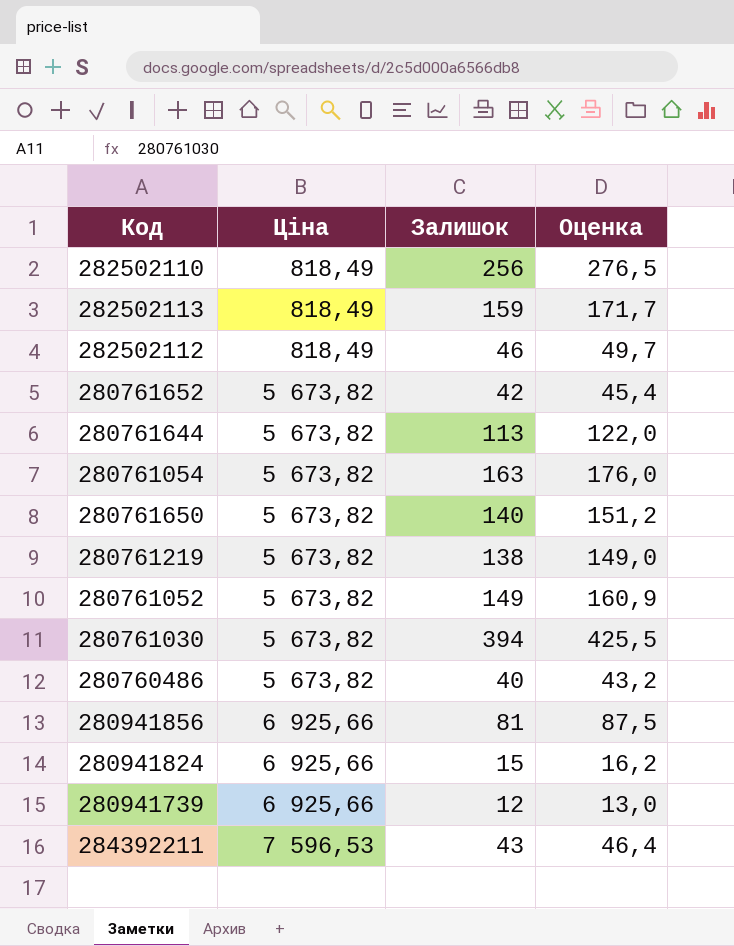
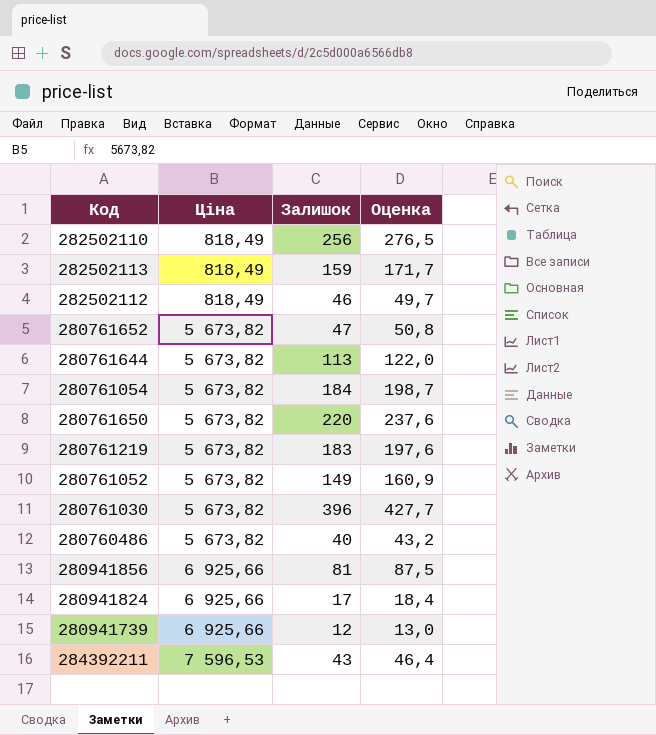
280761652 | Залишок: 42 -> 47
280761652 | Оценка: 45,4 -> 50,8
280761054 | Залишок: 163 -> 184
280761054 | Оценка: 176,0 -> 198,7
280761650 | Залишок: 140 -> 220
280761650 | Оценка: 151,2 -> 237,6
280761219 | Залишок: 138 -> 183
280761219 | Оценка: 149,0 -> 197,6
280761030 | Залишок: 394 -> 396
280761030 | Оценка: 425,5 -> 427,7
280941824 | Залишок: 15 -> 17
280941824 | Оценка: 16,2 -> 18,4

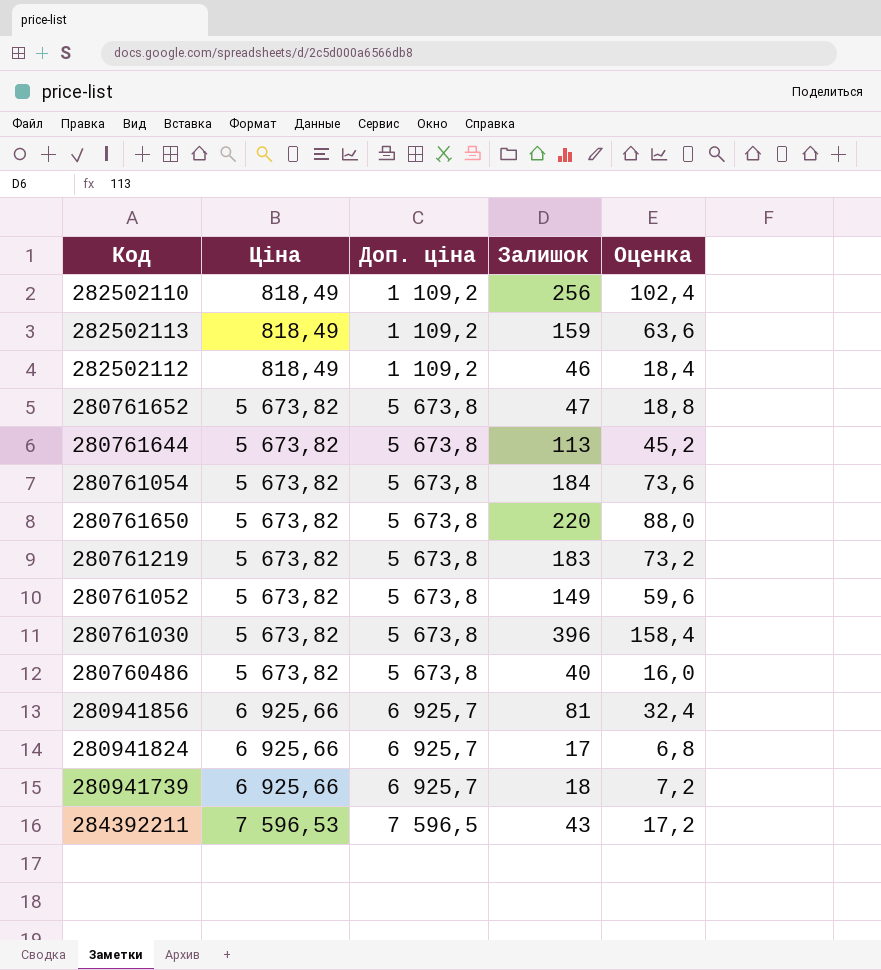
column Доп. ціна | position: none -> 3
column Оценка | formula: [Залишок] * 1,08 -> [Залишок] * 0,4
280941739 | Залишок: 12 -> 18

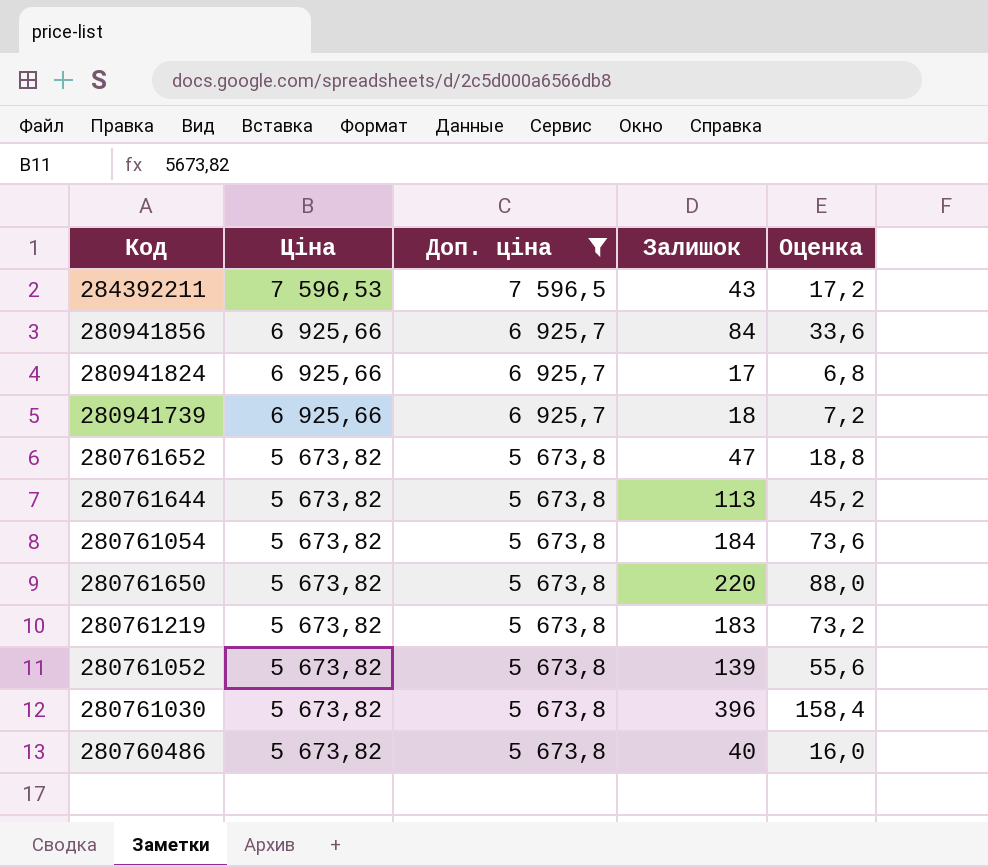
filter: none -> Доп. ціна != 1 109,2
row order: Ціна ascending -> Ціна descending
280941856 | Залишок: 81 -> 84
280941856 | Оценка: 32,4 -> 33,6
280761052 | Залишок: 149 -> 139
280761052 | Оценка: 59,6 -> 55,6

